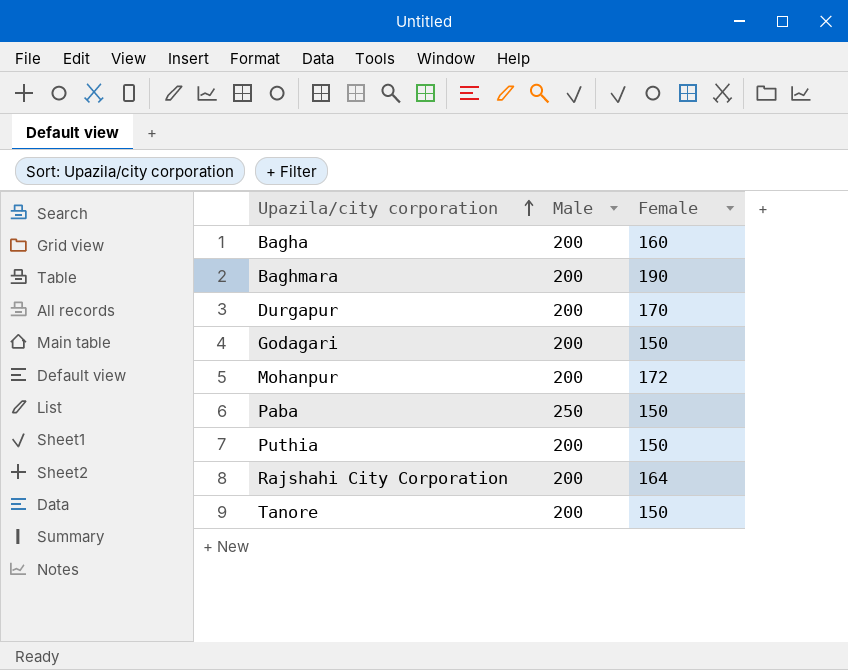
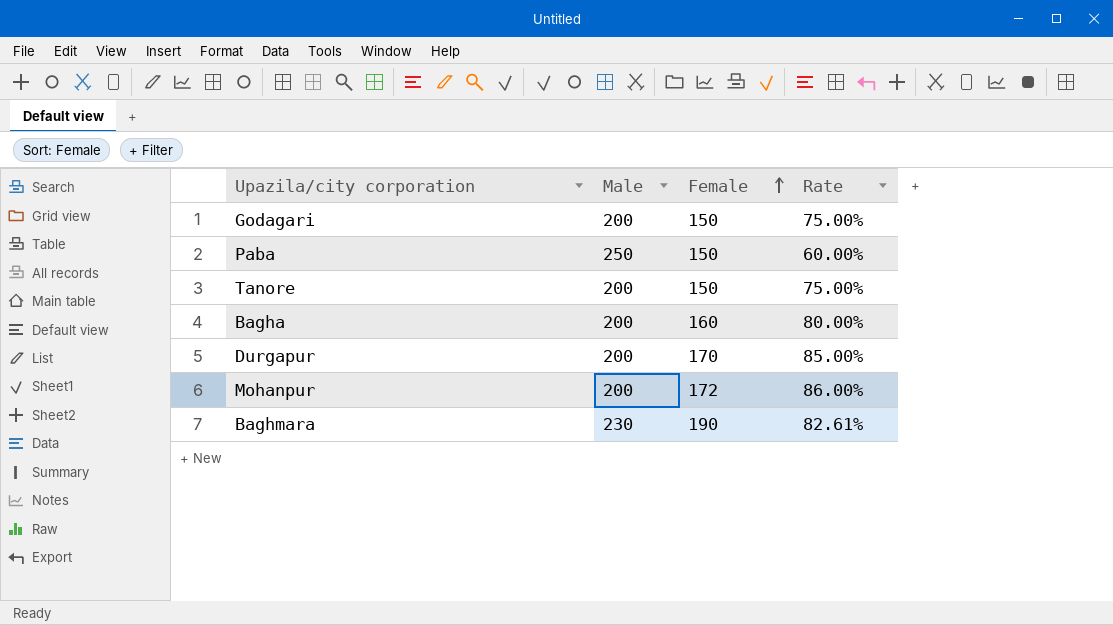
row order: Upazila/city corporation ascending -> Female ascending
column Rate | formula: none -> [Female] / [Male]
row Puthia: 200 | 150 -> none
row Rajshahi City Corporation: 200 | 164 -> none
Baghmara | Male: 200 -> 230

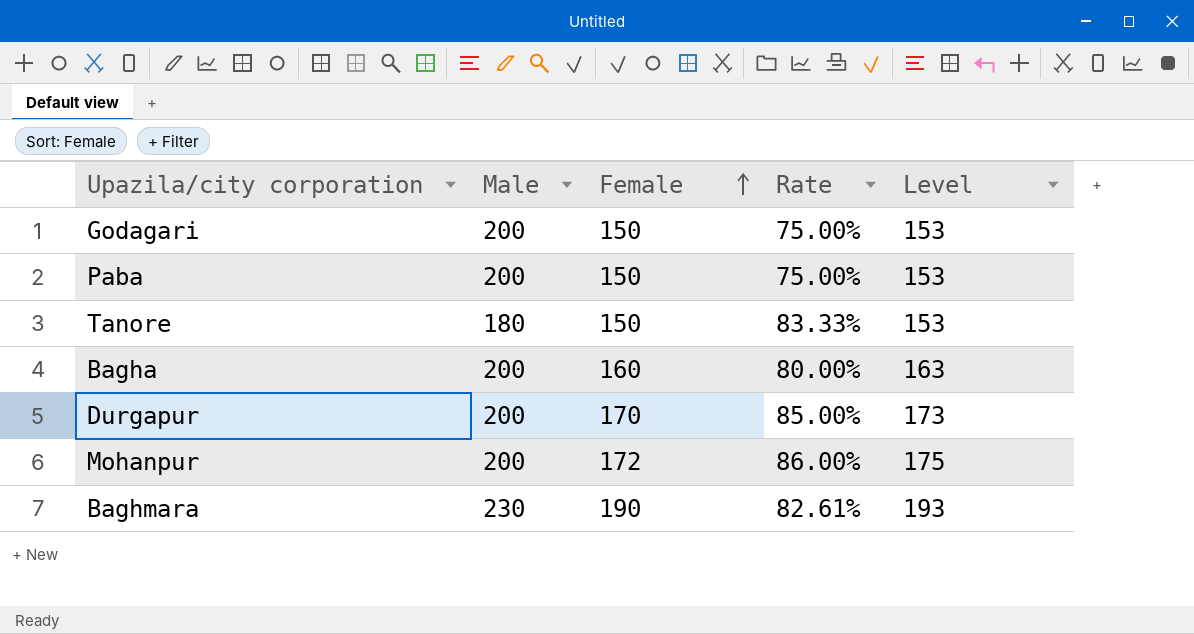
column Level | formula: none -> [Female] + 3
Paba | Male: 250 -> 200
Paba | Rate: 60.00% -> 75.00%
Tanore | Male: 200 -> 180
Tanore | Rate: 75.00% -> 83.33%

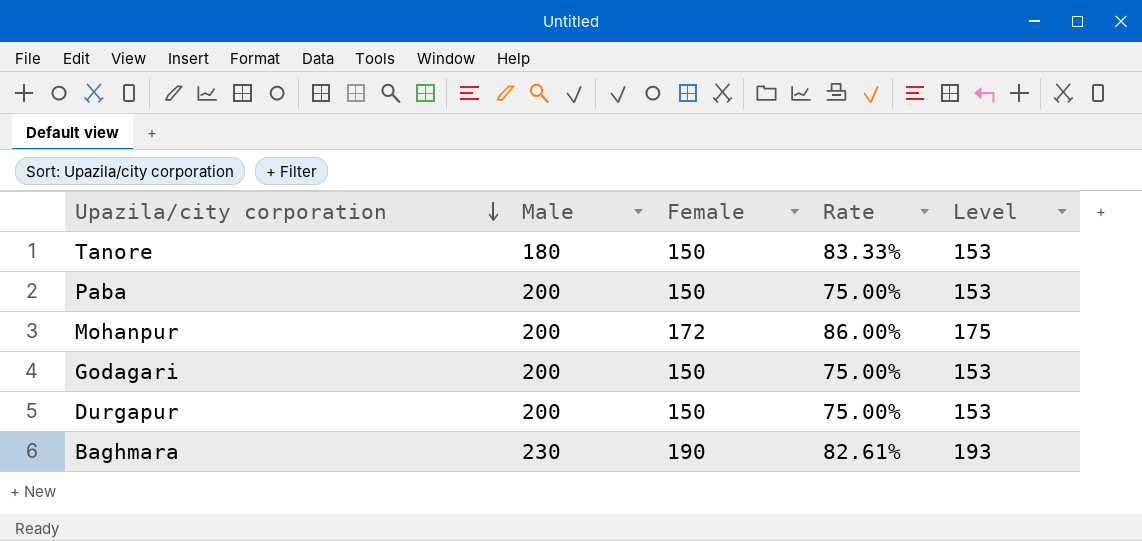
row order: Female ascending -> Upazila/city corporation descending
row Bagha: 200 | 160 | 80.00% | 163 -> none
Durgapur | Female: 170 -> 150
Durgapur | Rate: 85.00% -> 75.00%
Durgapur | Level: 173 -> 153

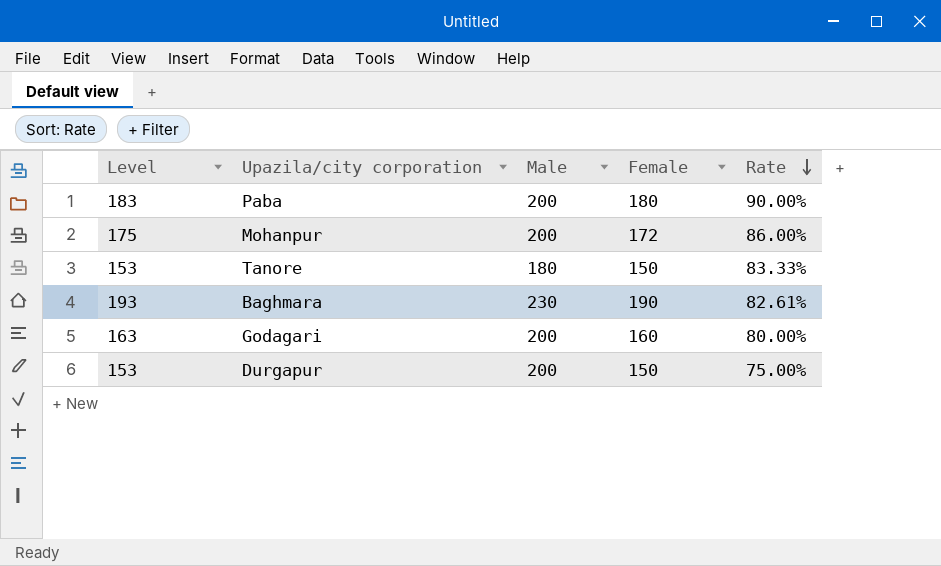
row order: Upazila/city corporation descending -> Rate descending
column Level | position: 5 -> 1
Paba | Level: 153 -> 183
Paba | Female: 150 -> 180
Paba | Rate: 75.00% -> 90.00%
Godagari | Level: 153 -> 163
Godagari | Female: 150 -> 160
Godagari | Rate: 75.00% -> 80.00%

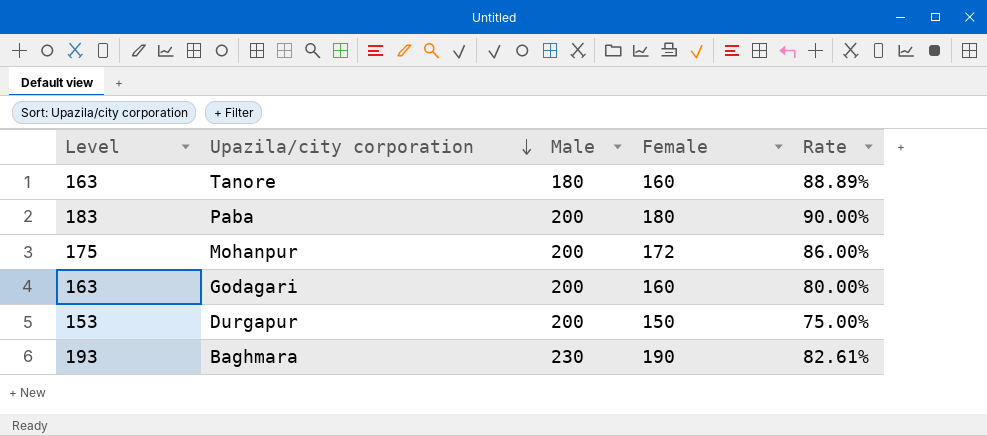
row order: Rate descending -> Upazila/city corporation descending
Tanore | Level: 153 -> 163
Tanore | Female: 150 -> 160
Tanore | Rate: 83.33% -> 88.89%

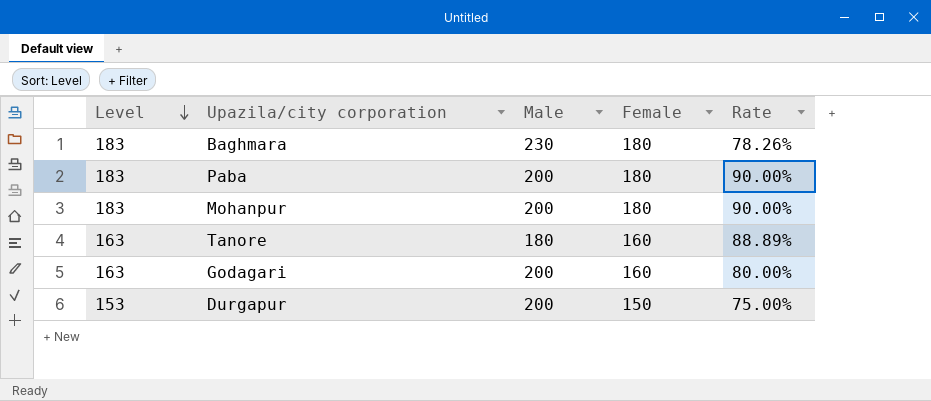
row order: Upazila/city corporation descending -> Level descending
Baghmara | Level: 193 -> 183
Baghmara | Female: 190 -> 180
Baghmara | Rate: 82.61% -> 78.26%
Mohanpur | Level: 175 -> 183
Mohanpur | Female: 172 -> 180
Mohanpur | Rate: 86.00% -> 90.00%

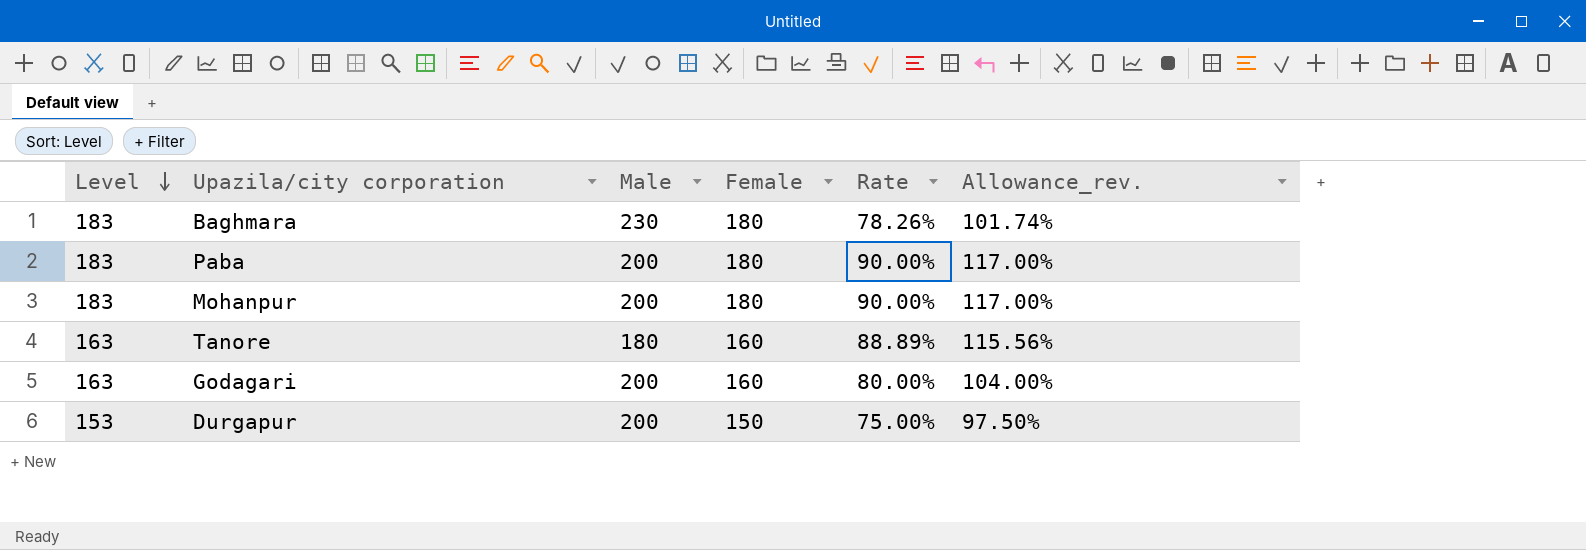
column Allowance_rev. | formula: none -> [Rate] * 1.3

